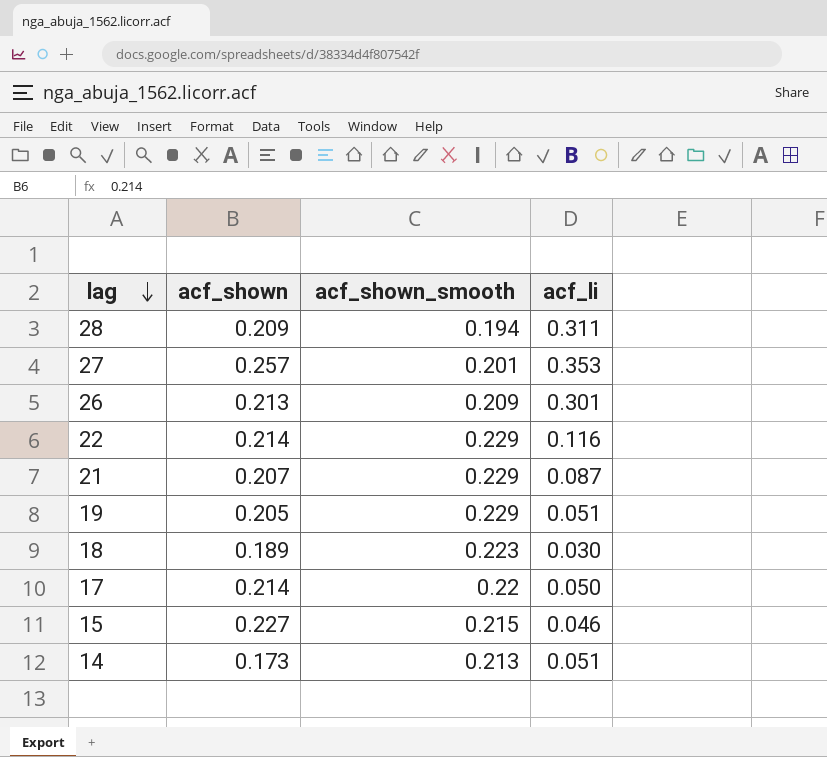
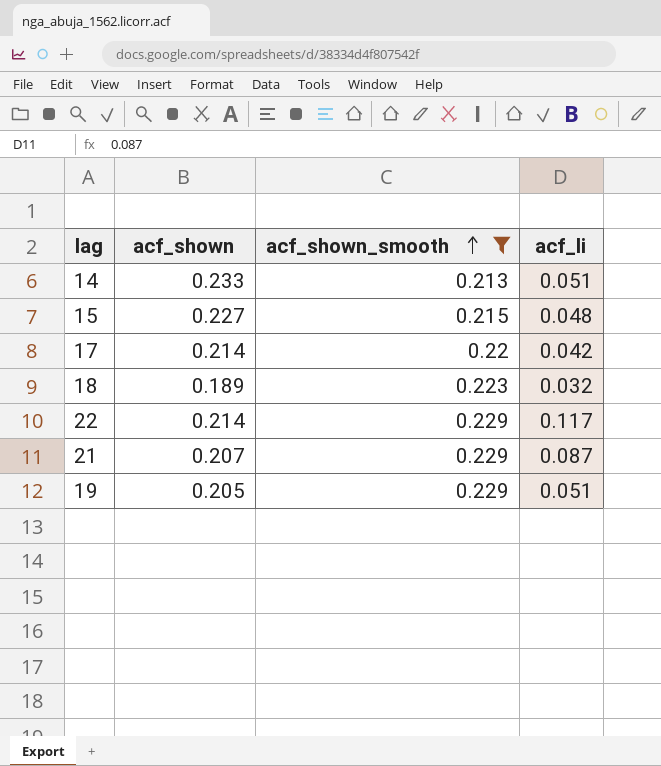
filter: none -> acf_shown_smooth >= 0.213
row order: lag descending -> acf_shown_smooth ascending
14 | acf_shown: 0.173 -> 0.233
15 | acf_li: 0.046 -> 0.048
17 | acf_li: 0.050 -> 0.042
18 | acf_li: 0.030 -> 0.032
22 | acf_li: 0.116 -> 0.117

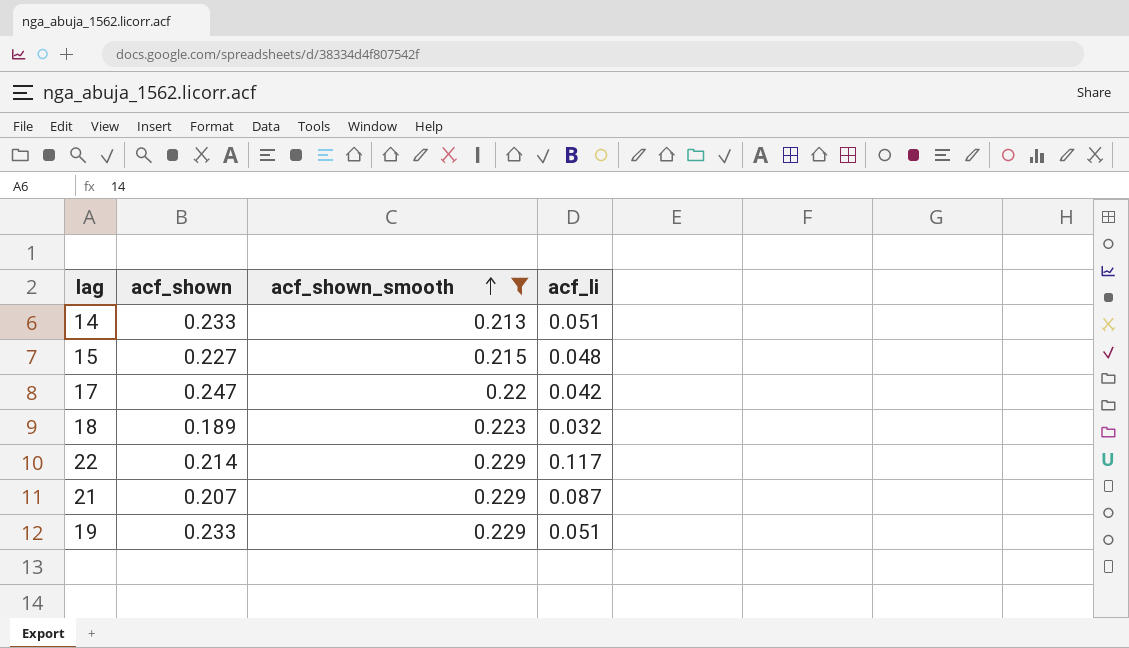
17 | acf_shown: 0.214 -> 0.247
19 | acf_shown: 0.205 -> 0.233

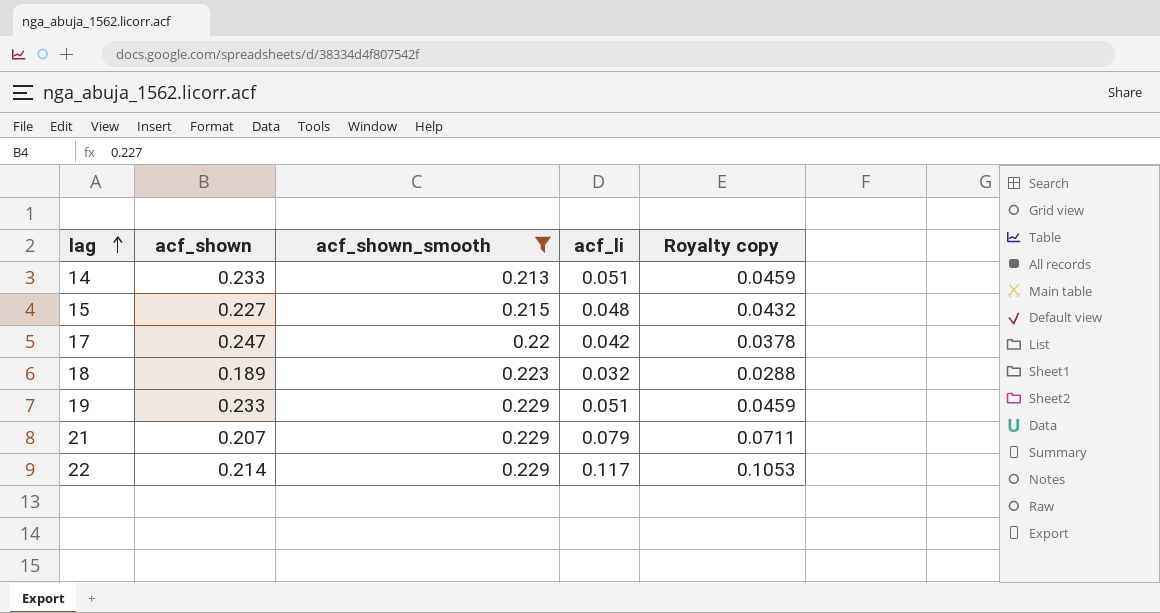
row order: acf_shown_smooth ascending -> lag ascending
column Royalty copy | formula: none -> [acf_li] * 0.9
21 | acf_li: 0.087 -> 0.079

